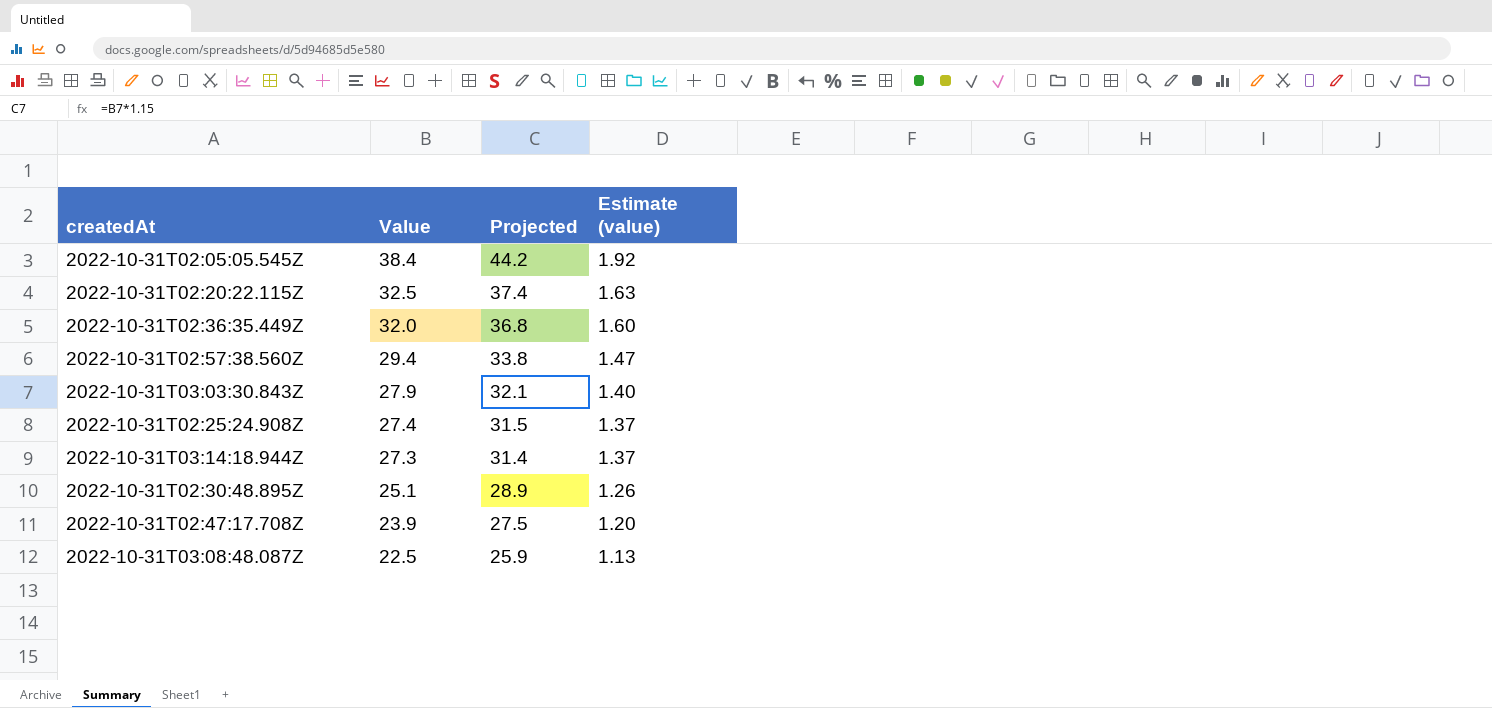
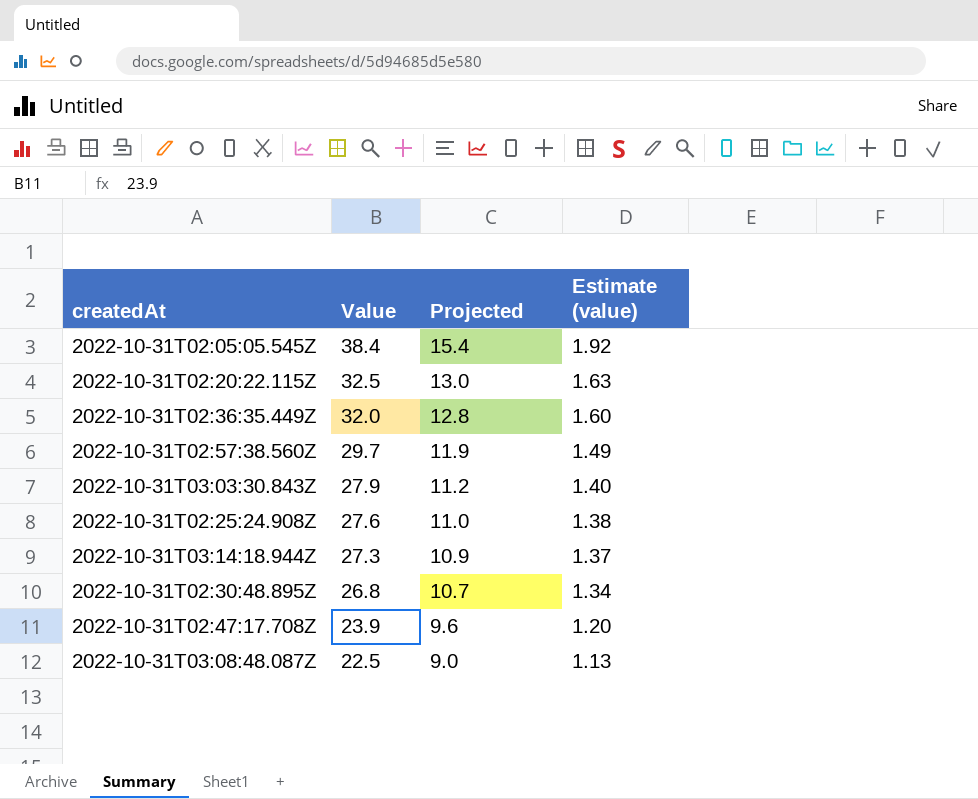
column Projected | formula: [Value] * 1.15 -> [Value] * 0.4
2022-10-31T02:57:38.560Z | Value: 29.4 -> 29.7
2022-10-31T02:57:38.560Z | Estimate (value): 1.47 -> 1.49
2022-10-31T02:25:24.908Z | Value: 27.4 -> 27.6
2022-10-31T02:25:24.908Z | Estimate (value): 1.37 -> 1.38
2022-10-31T02:30:48.895Z | Value: 25.1 -> 26.8
2022-10-31T02:30:48.895Z | Estimate (value): 1.26 -> 1.34

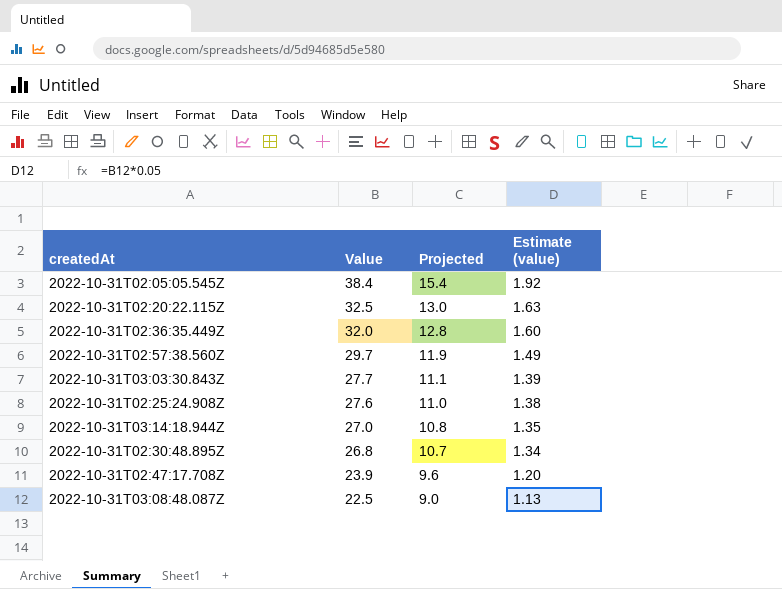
2022-10-31T03:03:30.843Z | Value: 27.9 -> 27.7
2022-10-31T03:03:30.843Z | Projected: 11.2 -> 11.1
2022-10-31T03:03:30.843Z | Estimate (value): 1.40 -> 1.39
2022-10-31T03:14:18.944Z | Value: 27.3 -> 27.0
2022-10-31T03:14:18.944Z | Projected: 10.9 -> 10.8
2022-10-31T03:14:18.944Z | Estimate (value): 1.37 -> 1.35

